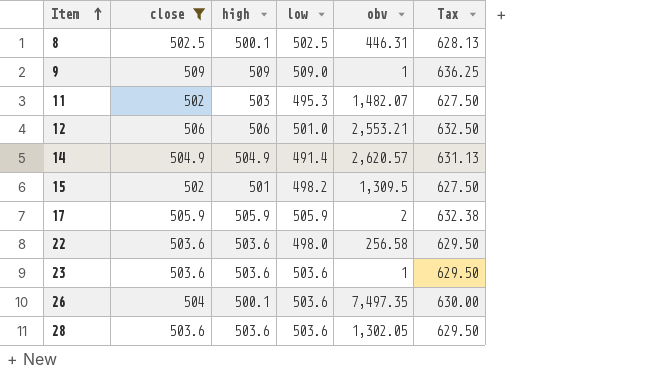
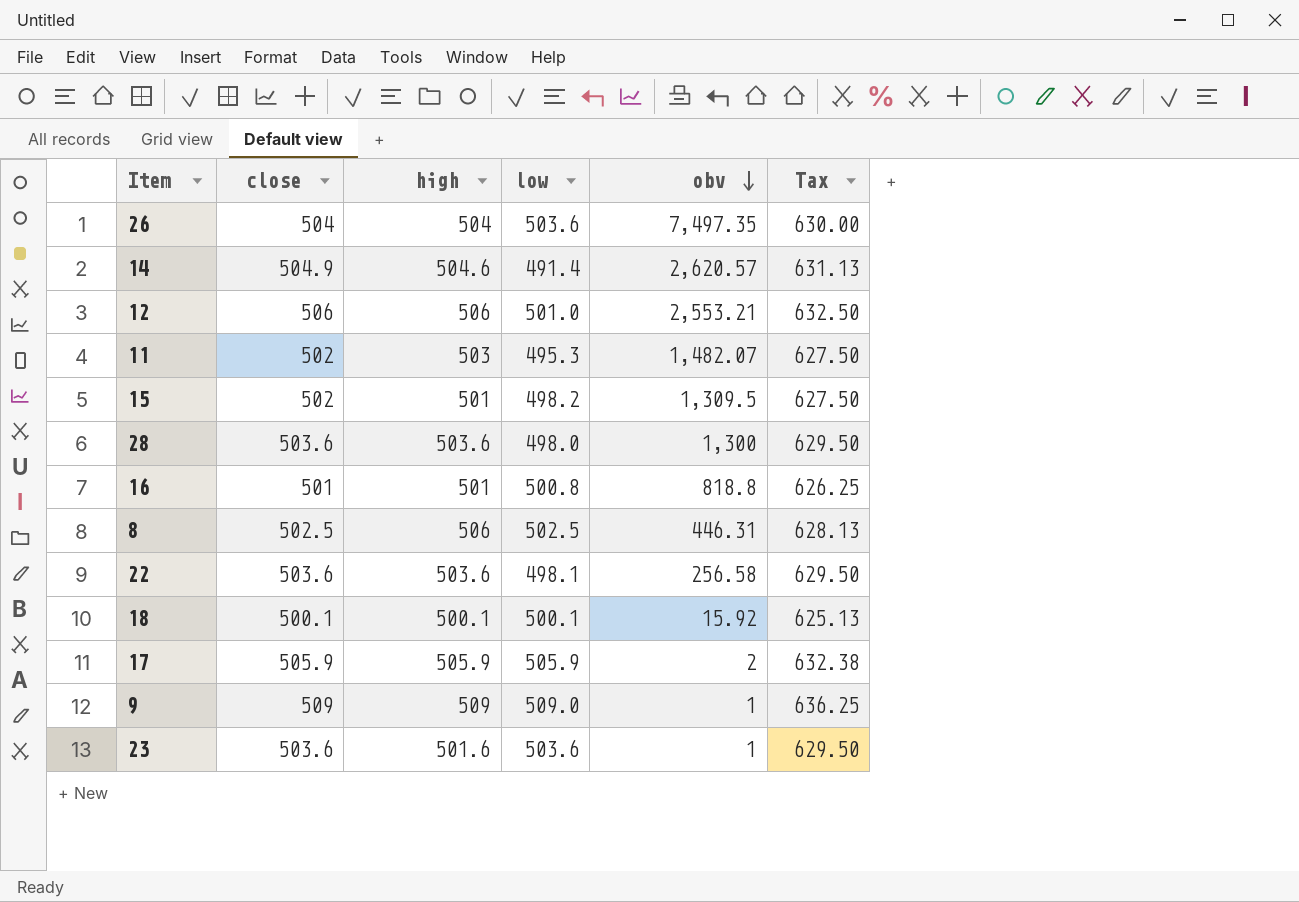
filter: close >= 502 -> none
row order: Item ascending -> obv descending
26 | high: 500.1 -> 504
14 | high: 504.9 -> 504.6
28 | low: 503.6 -> 498.0
28 | obv: 1,302.05 -> 1,300
8 | high: 500.1 -> 506
22 | low: 498.0 -> 498.1
23 | high: 503.6 -> 501.6

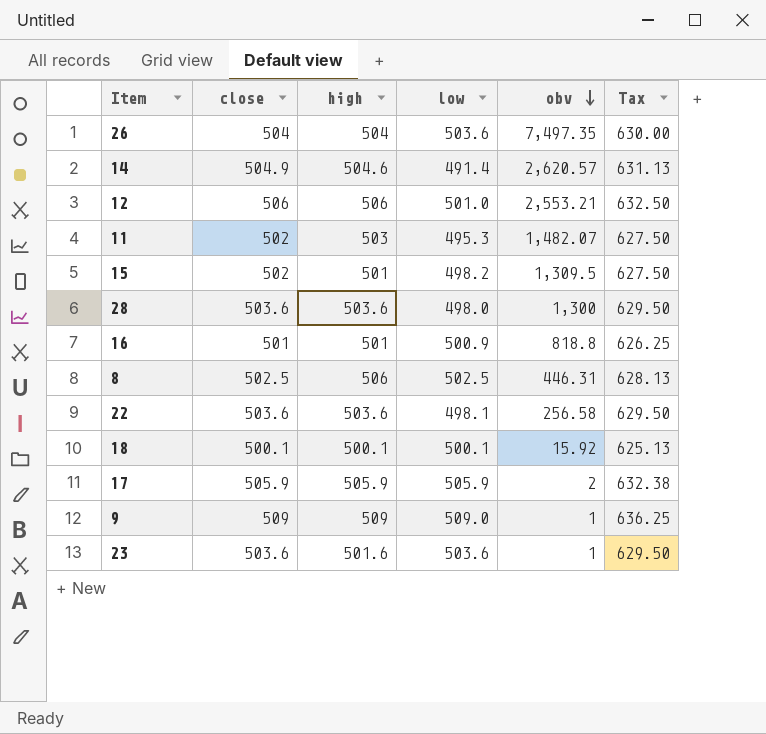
16 | low: 500.8 -> 500.9

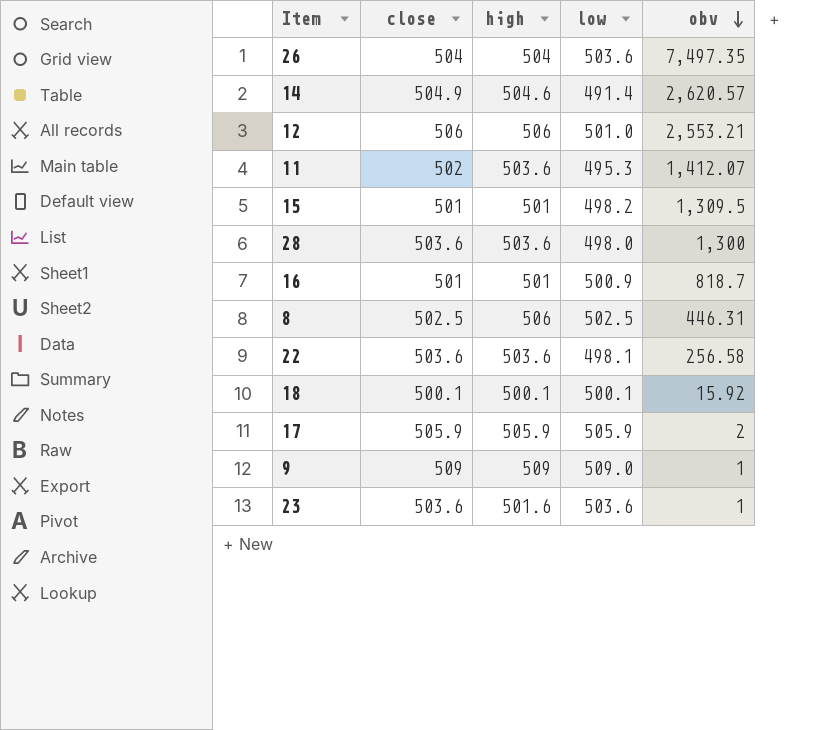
column Tax | formula: [close] * 1.25 -> none
11 | high: 503 -> 503.6
11 | obv: 1,482.07 -> 1,412.07
15 | close: 502 -> 501
16 | obv: 818.8 -> 818.7

